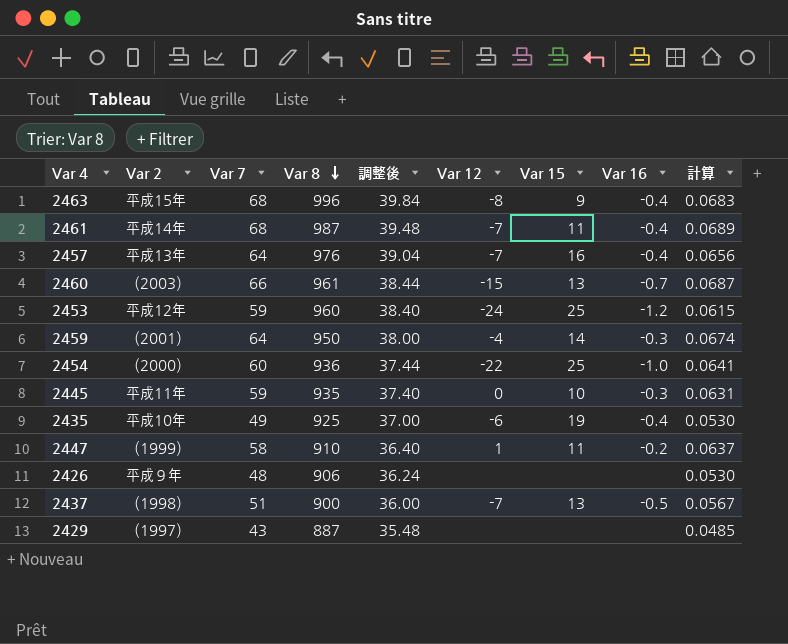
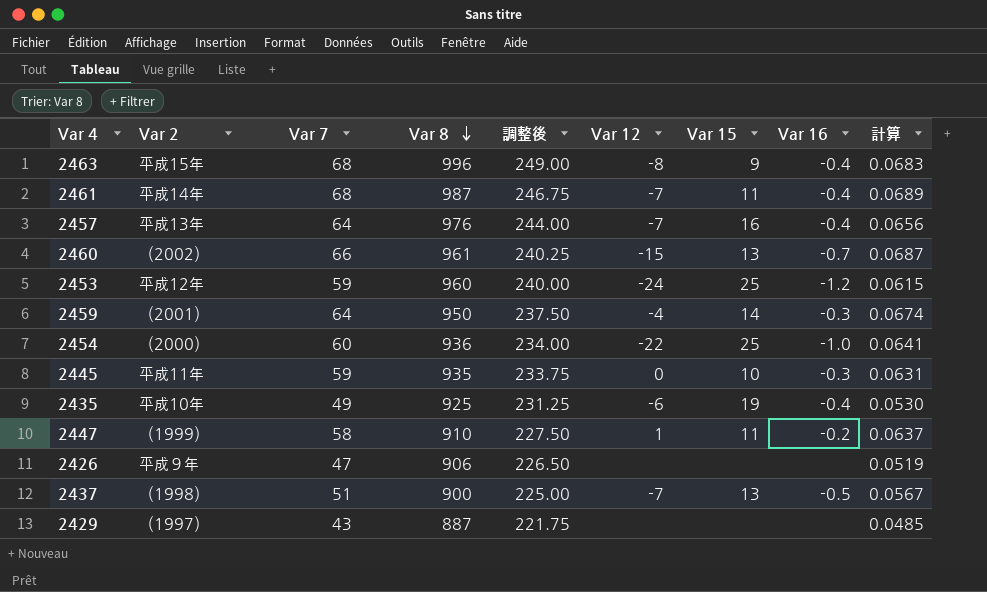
column 調整後 | formula: [Var 8] * 0.04 -> [Var 8] * 0.25
2460 | Var 2: （2003） -> （2002）
2426 | Var 7: 48 -> 47
2426 | 計算: 0.0530 -> 0.0519

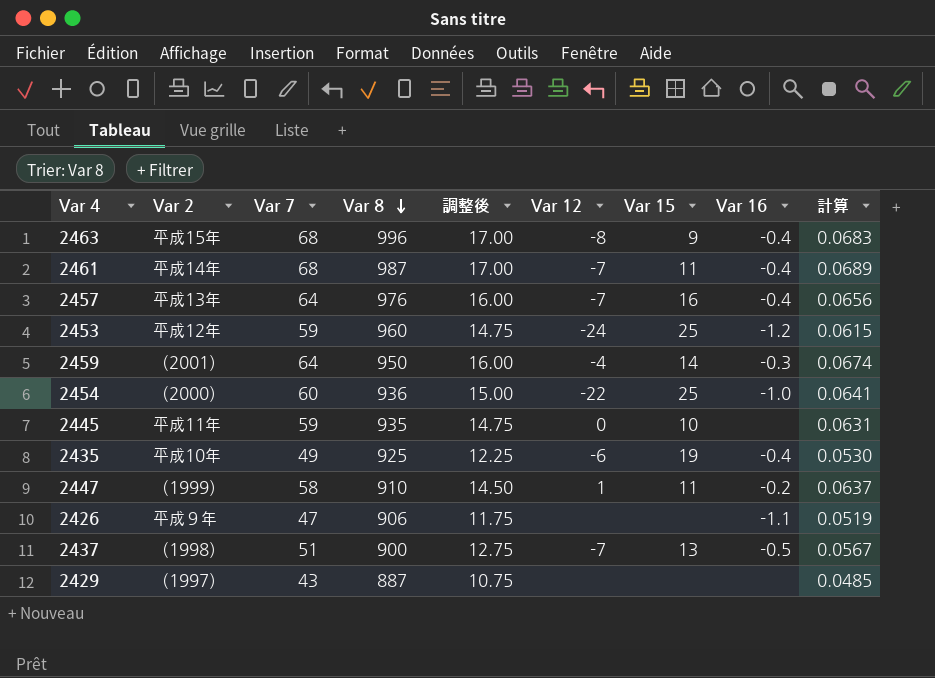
column 調整後 | formula: [Var 8] * 0.25 -> [Var 7] * 0.25
row 2460: （2002） | 66 | 961 | 240.25 | -15 | 13 | -0.7 | 0.0687 -> none
2445 | Var 16: -0.3 -> none
2426 | Var 16: none -> -1.1

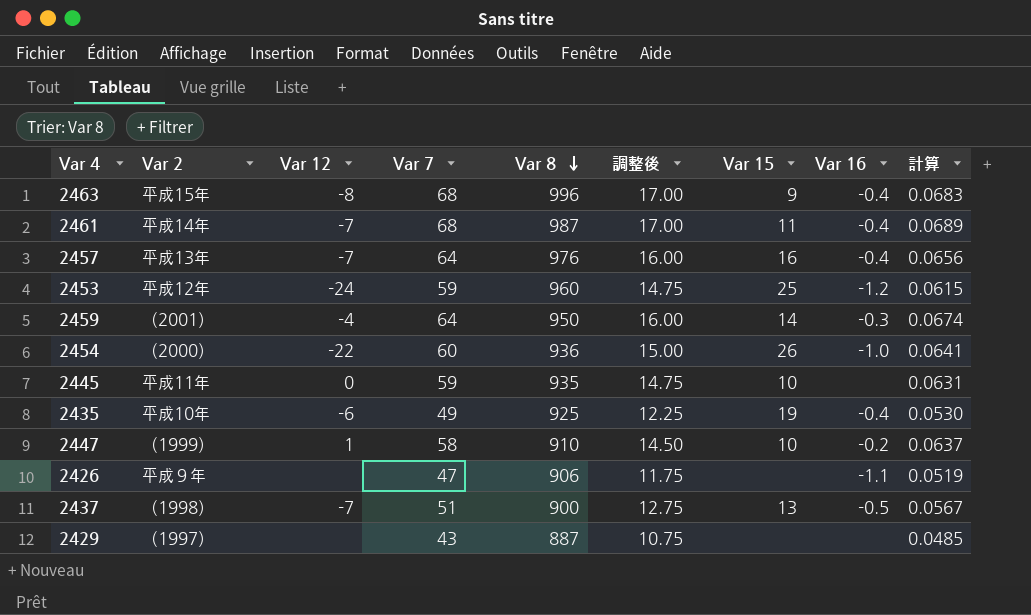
column Var 12 | position: 6 -> 3
2454 | Var 15: 25 -> 26
2447 | Var 15: 11 -> 10

